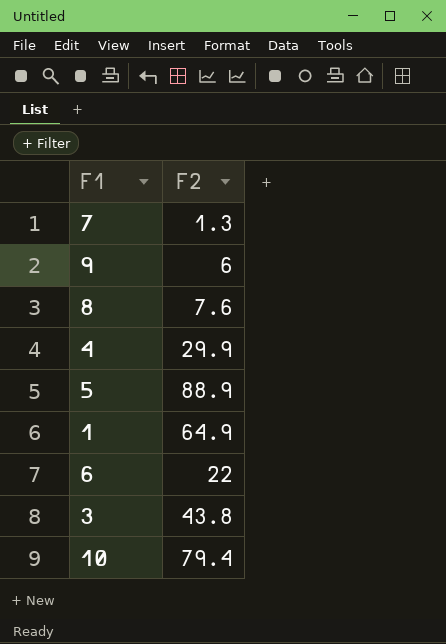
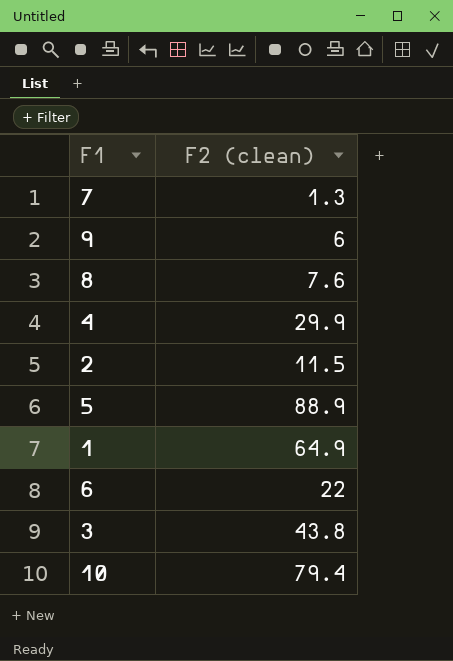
column name: F2 -> F2 (clean)
row 2: none -> 11.5

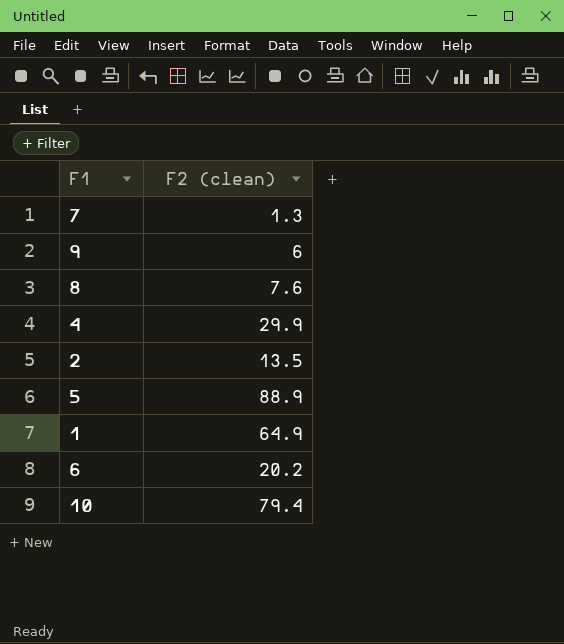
row 3: 43.8 -> none
2 | F2 (clean): 11.5 -> 13.5
6 | F2 (clean): 22 -> 20.2

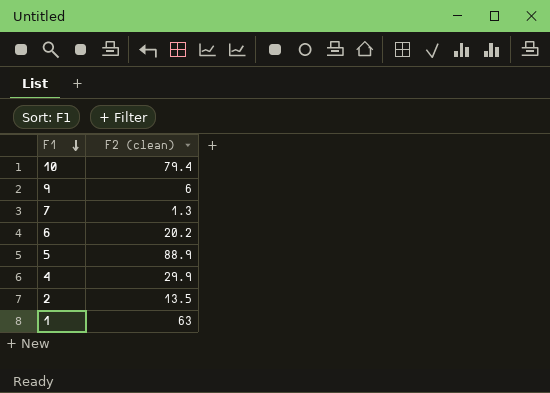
row order: none -> F1 descending
row 8: 7.6 -> none
1 | F2 (clean): 64.9 -> 63

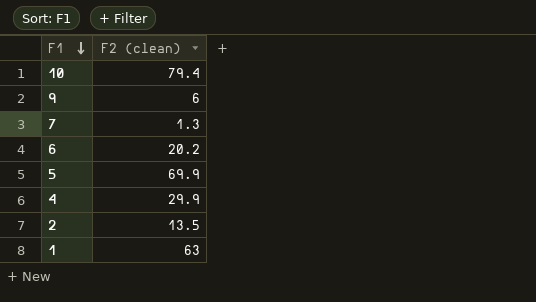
5 | F2 (clean): 88.9 -> 69.9

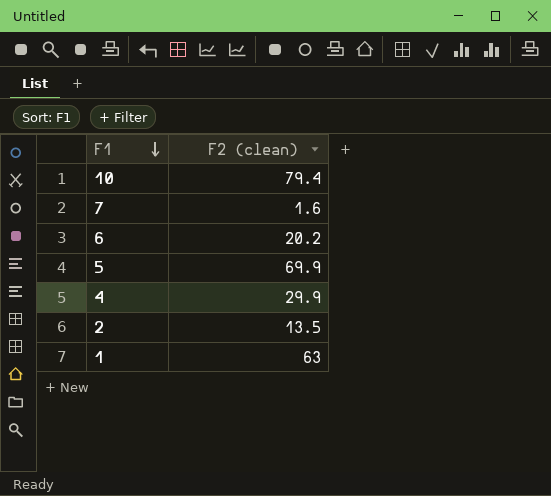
row 9: 6 -> none
7 | F2 (clean): 1.3 -> 1.6

